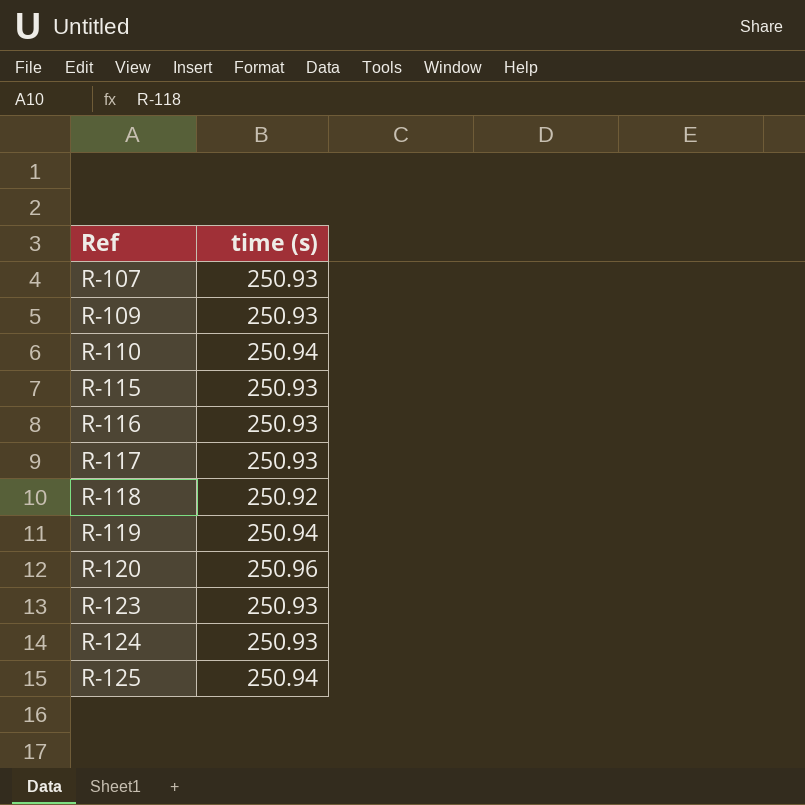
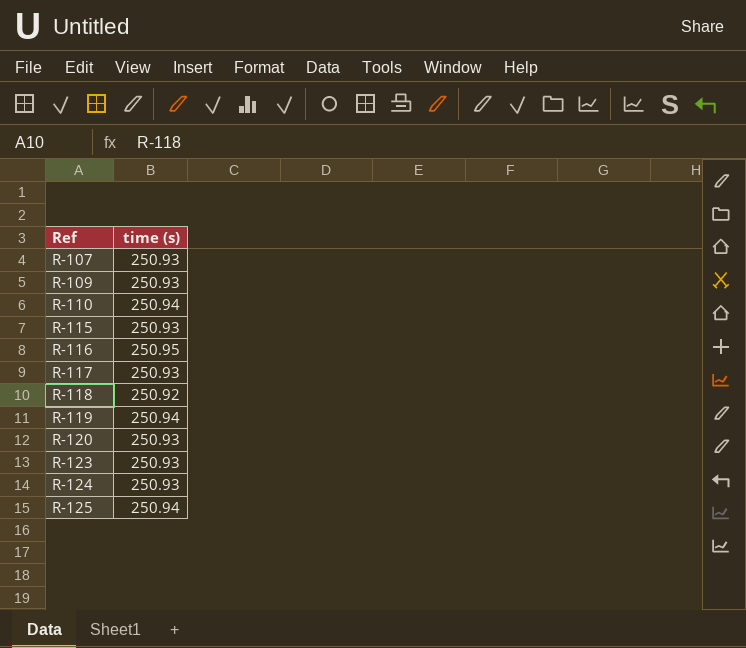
R-116 | time (s): 250.93 -> 250.95
R-120 | time (s): 250.96 -> 250.93

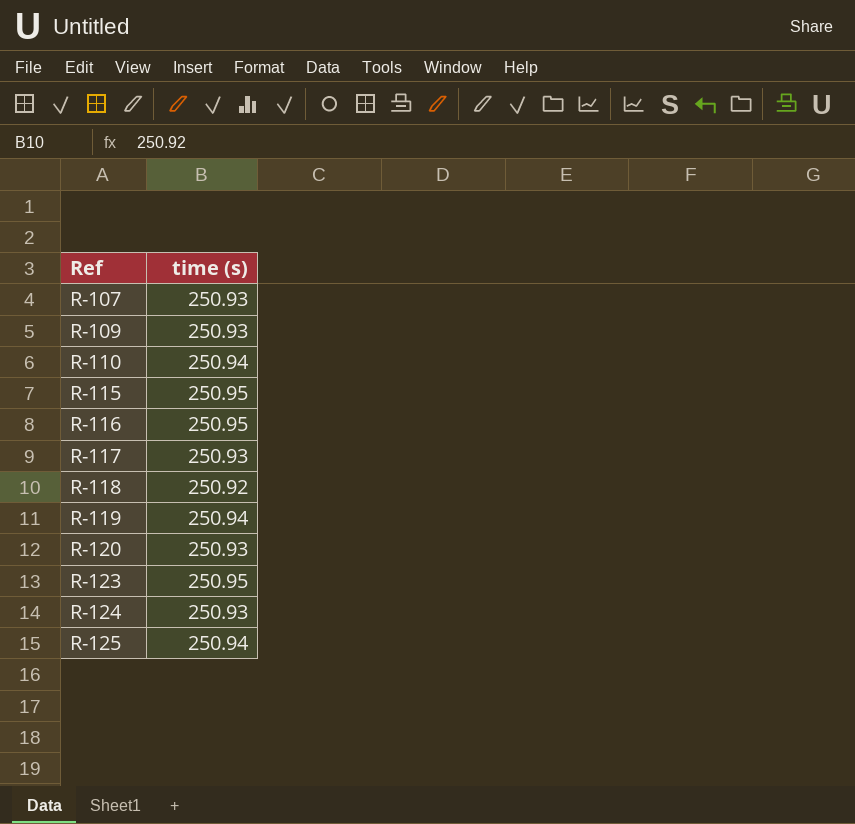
R-115 | time (s): 250.93 -> 250.95
R-123 | time (s): 250.93 -> 250.95

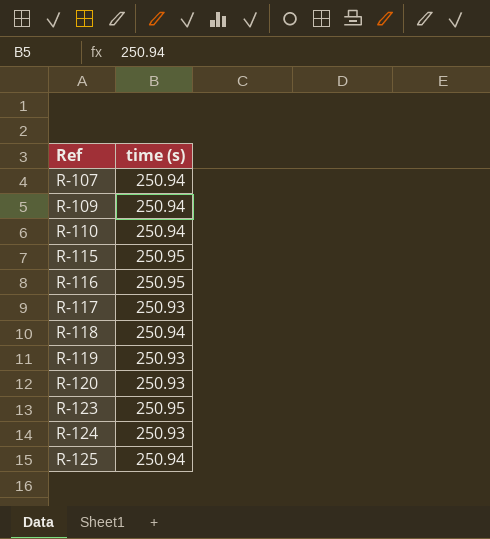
R-107 | time (s): 250.93 -> 250.94
R-109 | time (s): 250.93 -> 250.94
R-118 | time (s): 250.92 -> 250.94
R-119 | time (s): 250.94 -> 250.93

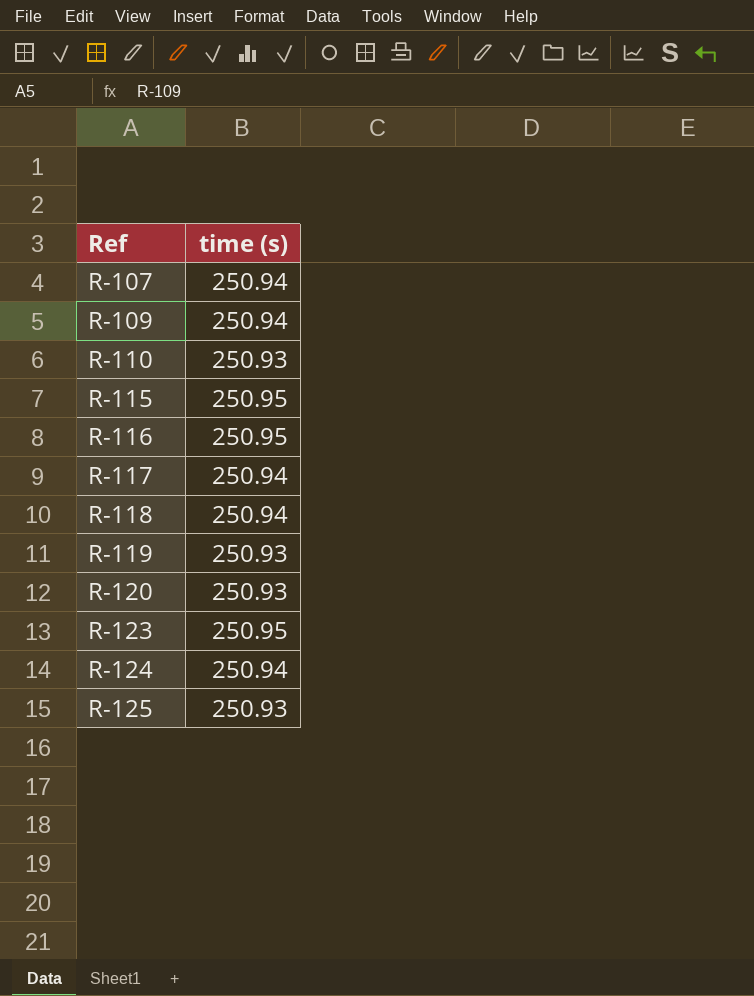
R-110 | time (s): 250.94 -> 250.93
R-117 | time (s): 250.93 -> 250.94
R-124 | time (s): 250.93 -> 250.94
R-125 | time (s): 250.94 -> 250.93

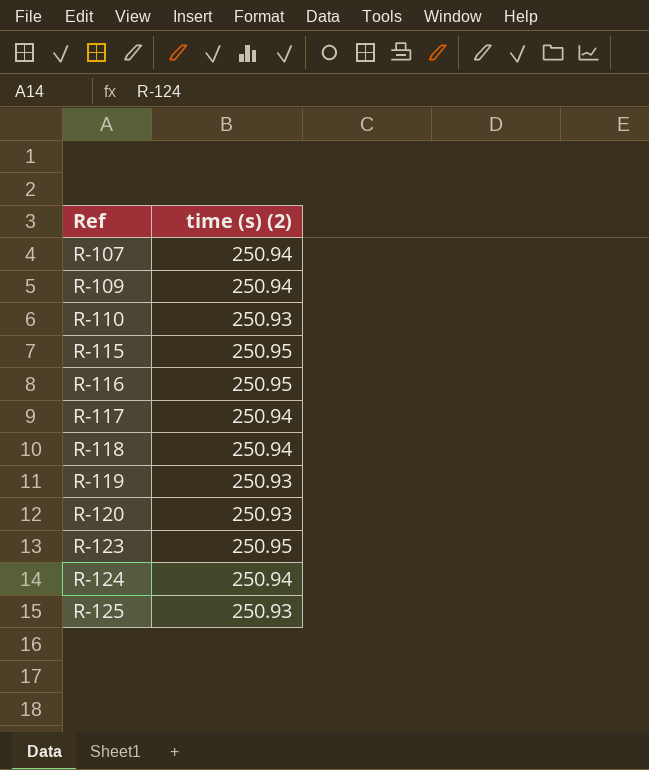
column name: time (s) -> time (s) (2)

